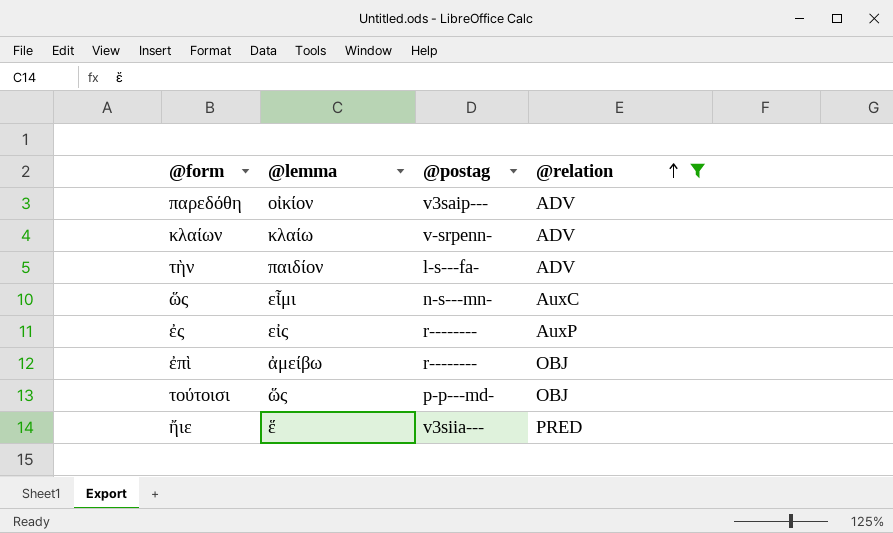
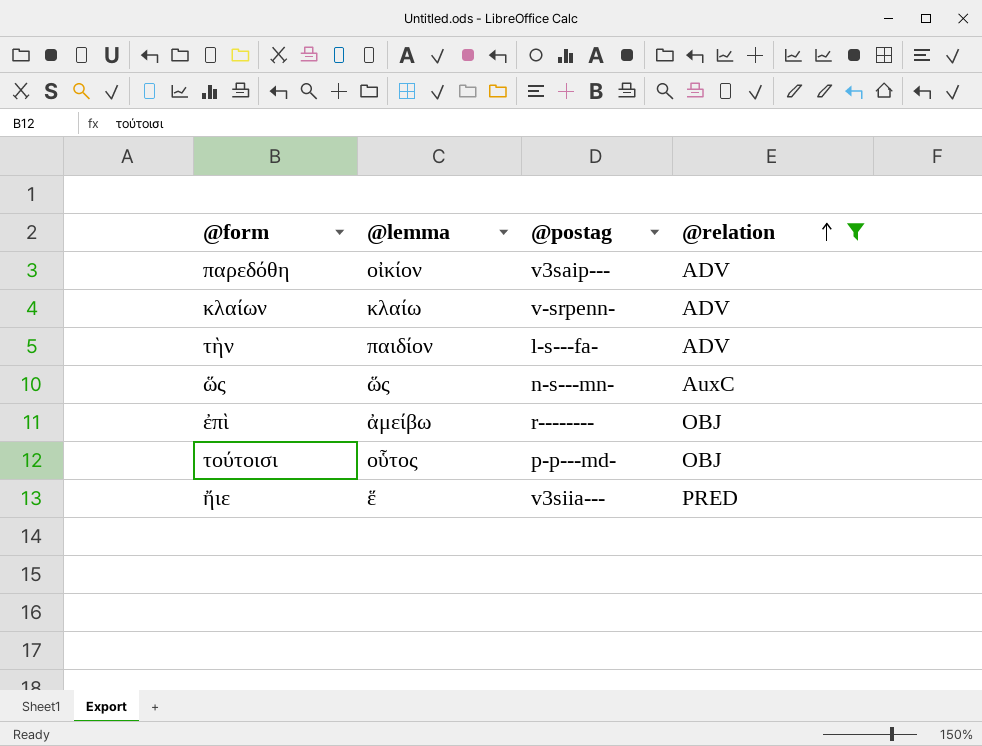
row ἐς: εἰς | r-------- | AuxP -> none
ὥς | @lemma: εἶμι -> ὥς
τούτοισι | @lemma: ὥς -> οὗτος

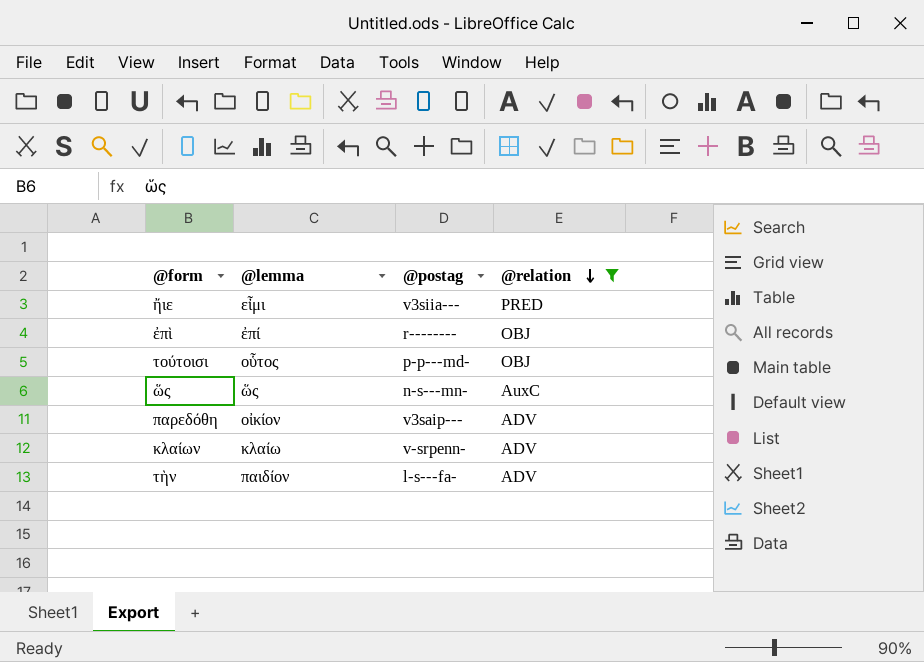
row order: @relation ascending -> @relation descending
ἤιε | @lemma: ἕ -> εἶμι
ἐπὶ | @lemma: ἀμείβω -> ἐπί

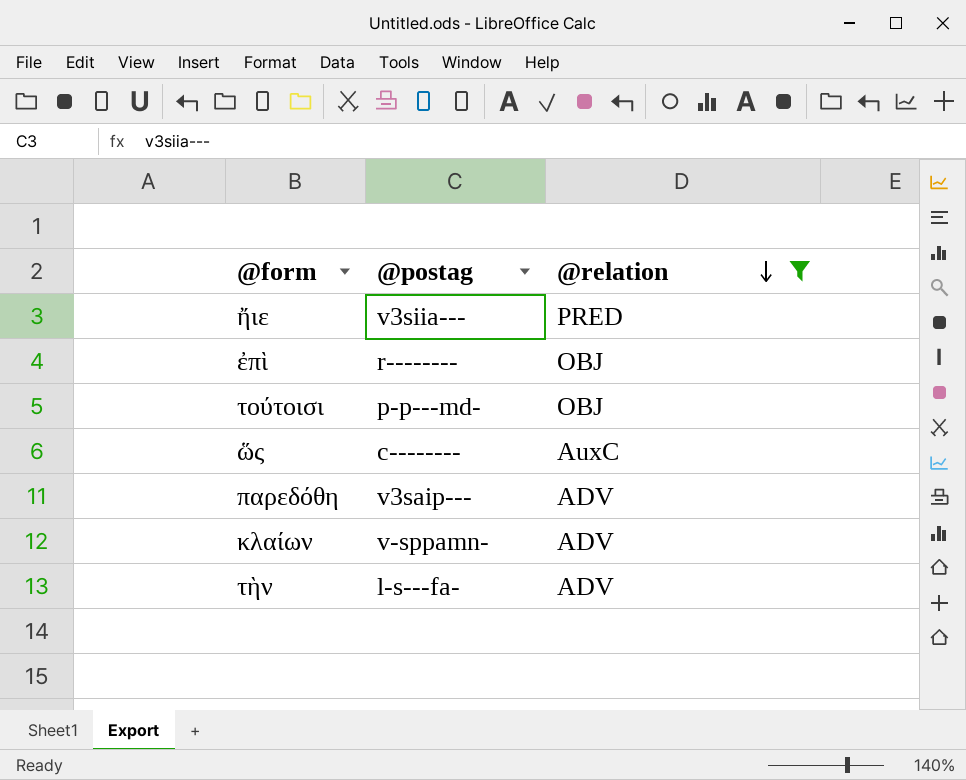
column @lemma | position: 2 -> none
ὥς | @postag: n-s---mn- -> c--------
κλαίων | @postag: v-srpenn- -> v-sppamn-

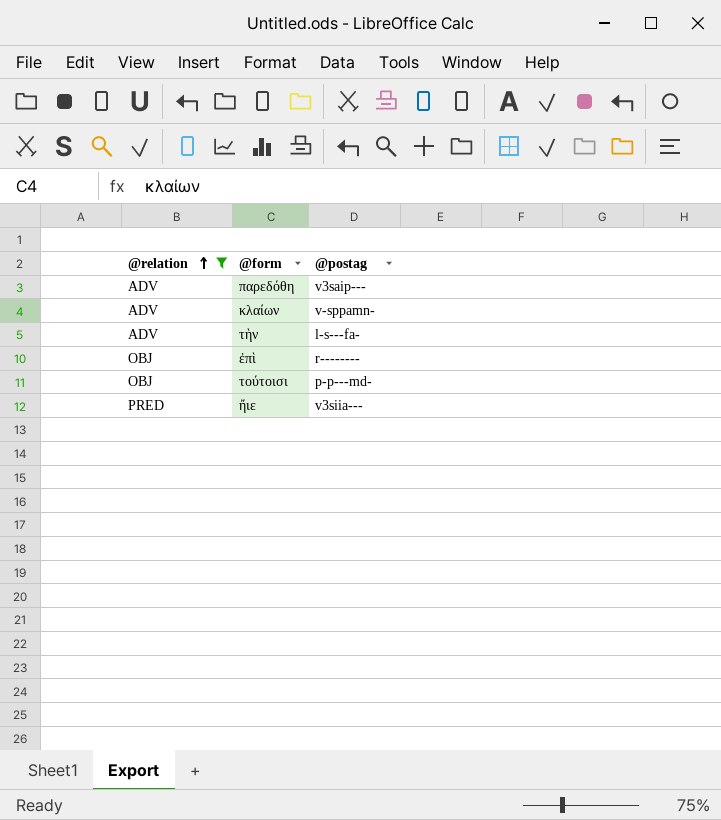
row order: @relation descending -> @relation ascending
column @relation | position: 3 -> 1
row ὥς: c-------- | AuxC -> none

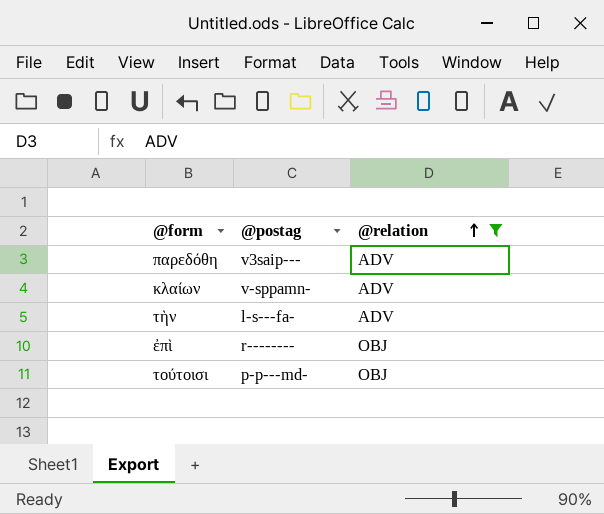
column @relation | position: 1 -> 3
row ἤιε: PRED | v3siia--- -> none

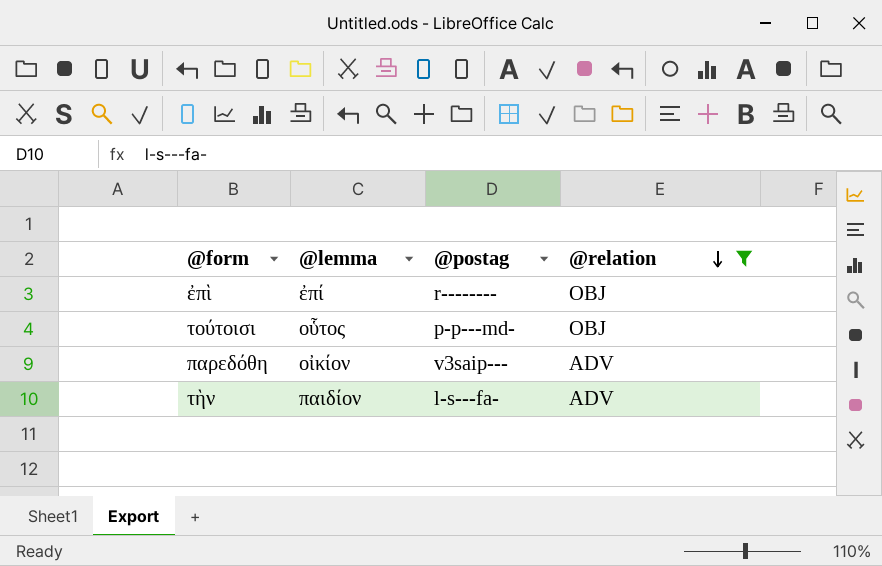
row order: @relation ascending -> @relation descending
column @lemma | position: none -> 2
row κλαίων: v-sppamn- | ADV -> none

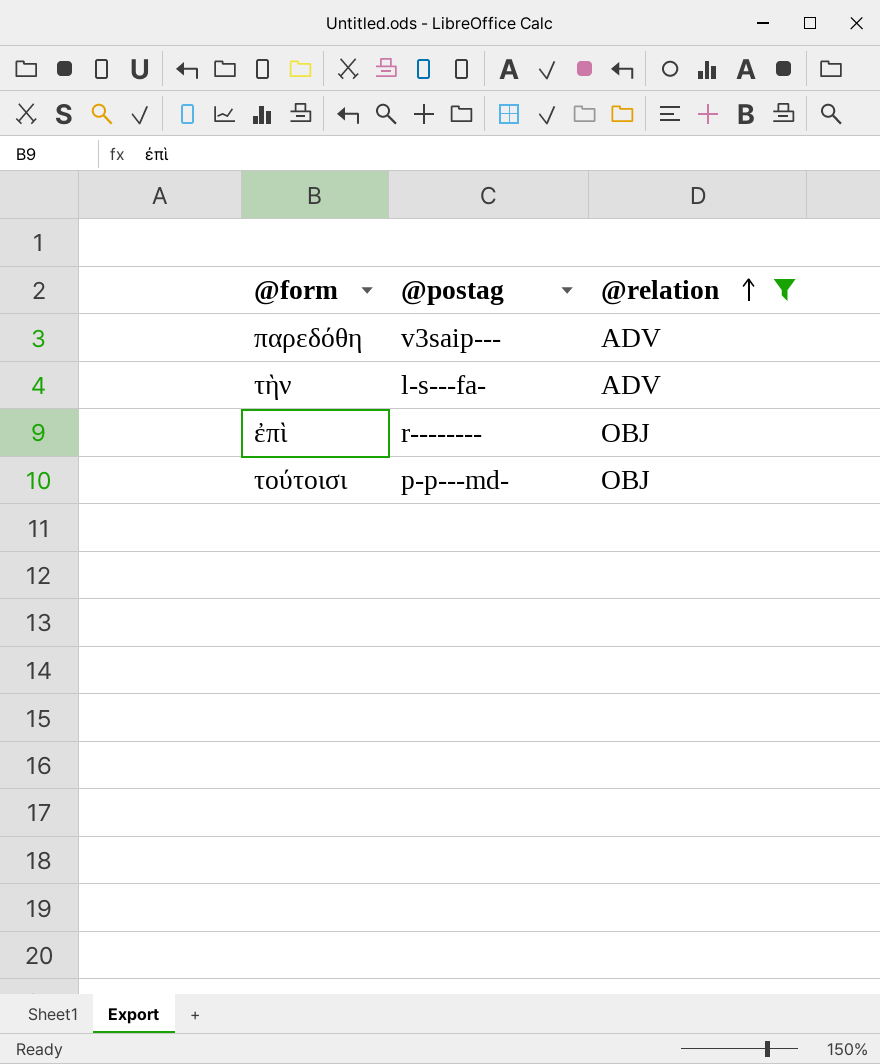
row order: @relation descending -> @relation ascending
column @lemma | position: 2 -> none

